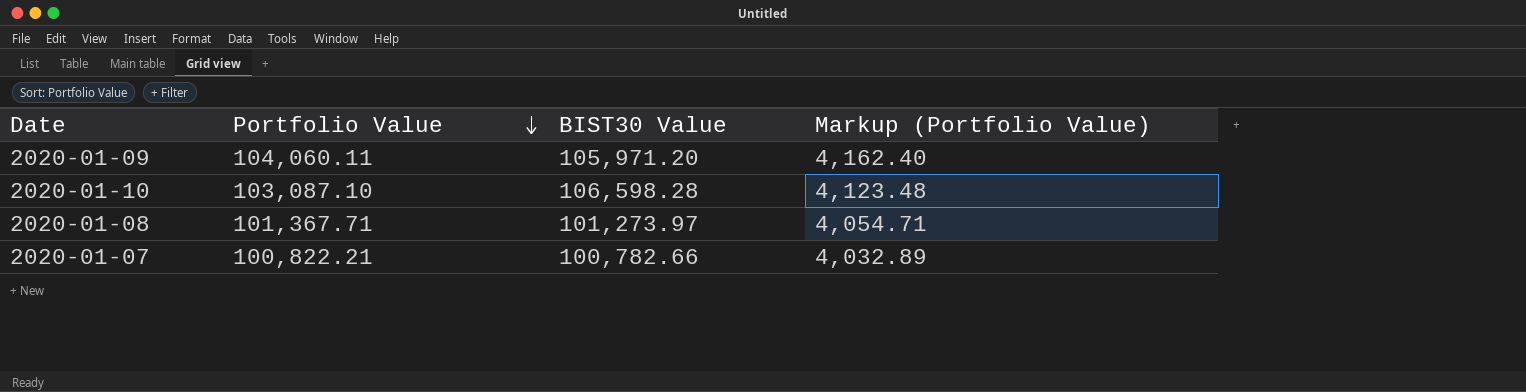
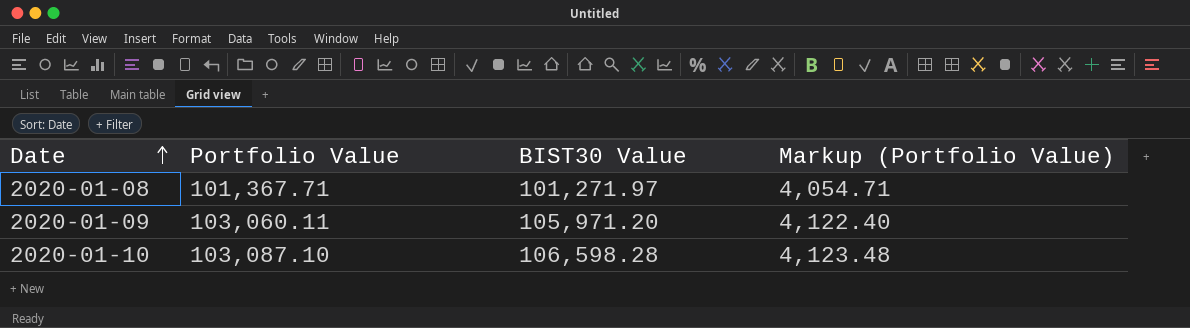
row order: Portfolio Value descending -> Date ascending
row 2020-01-07: 100,822.21 | 100,782.66 | 4,032.89 -> none
2020-01-08 | BIST30 Value: 101,273.97 -> 101,271.97
2020-01-09 | Portfolio Value: 104,060.11 -> 103,060.11
2020-01-09 | Markup (Portfolio Value): 4,162.40 -> 4,122.40

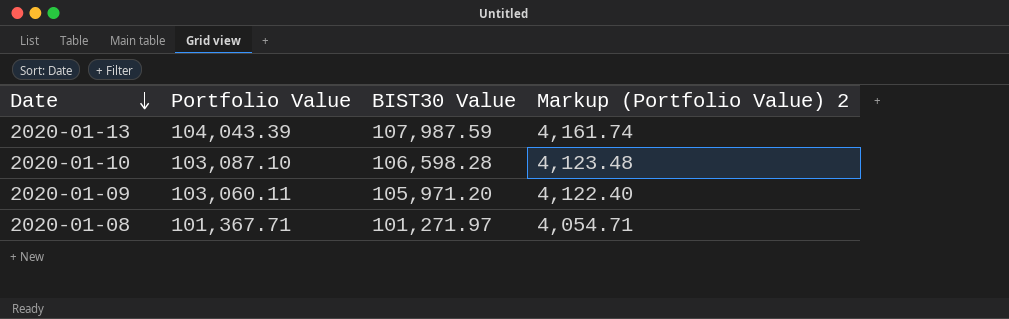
row order: Date ascending -> Date descending
column name: Markup (Portfolio Value) -> Markup (Portfolio Value) 2
row 2020-01-13: none -> 104,043.39 | 107,987.59 | 4,161.74

